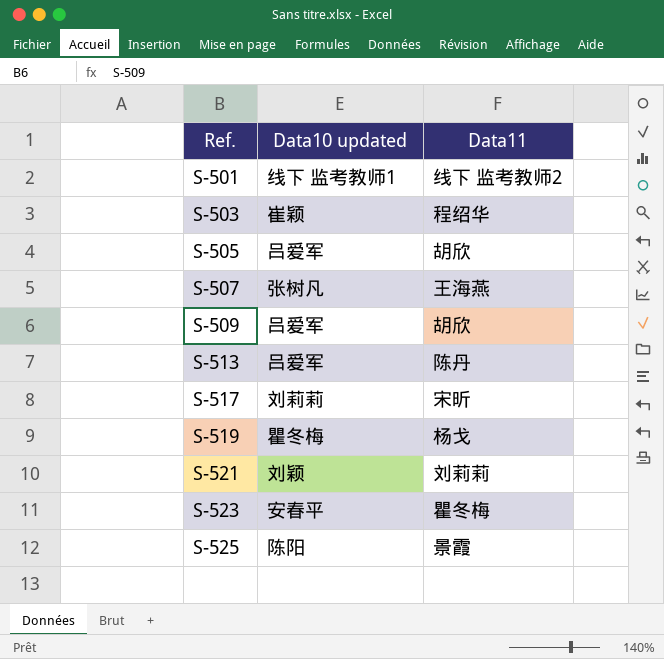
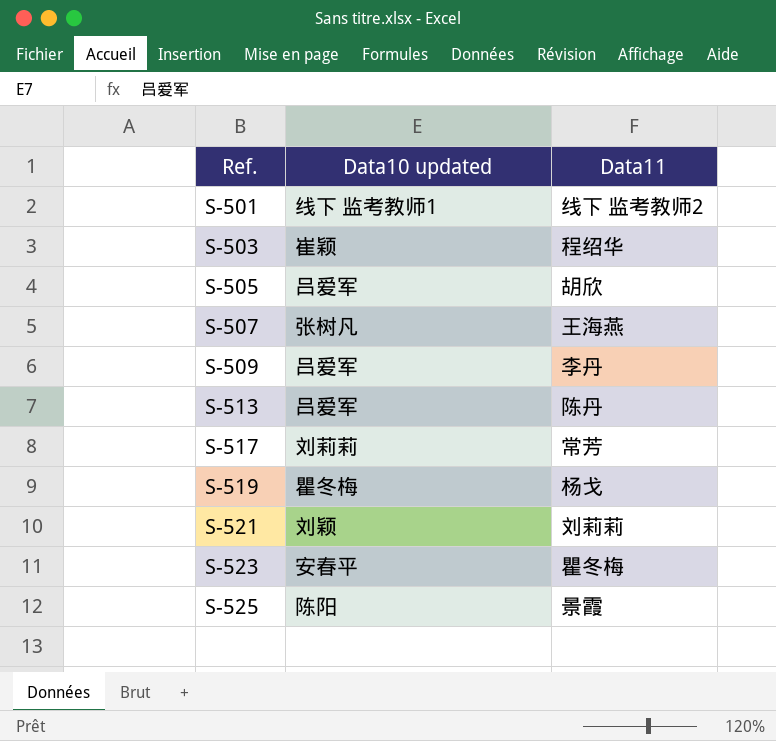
S-509 | Data11: 胡欣 -> 李丹
S-517 | Data11: 宋昕 -> 常芳

